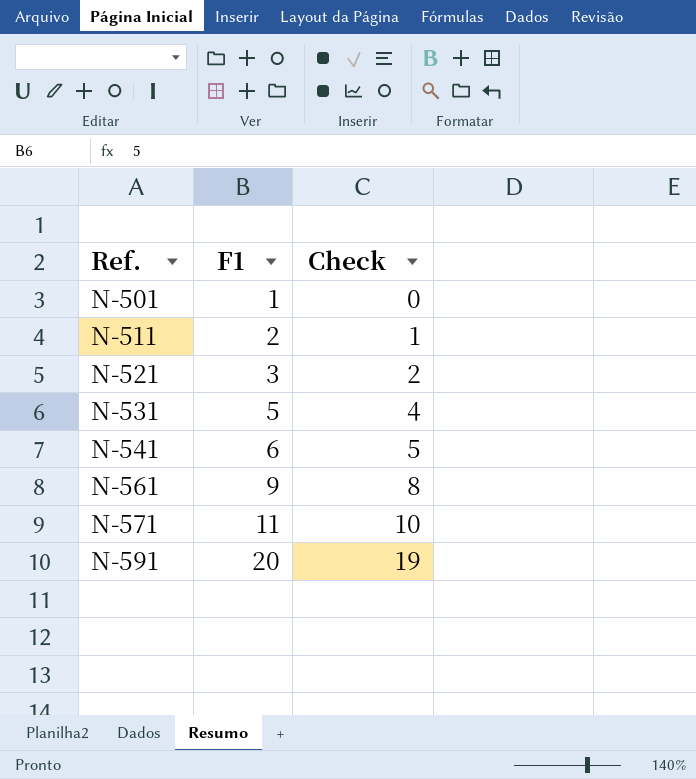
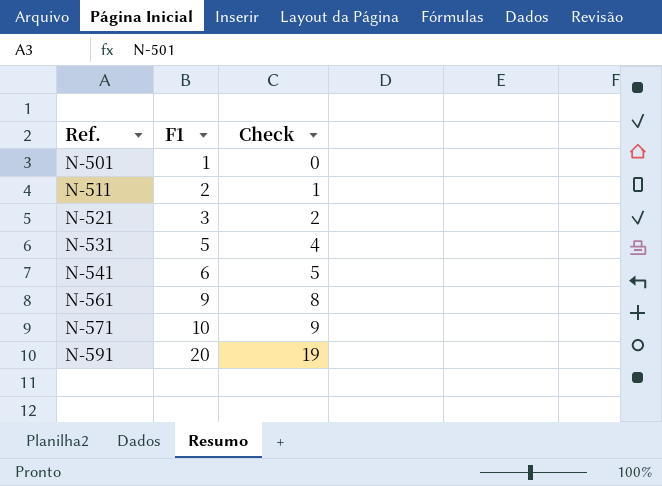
N-571 | F1: 11 -> 10
N-571 | Check: 10 -> 9

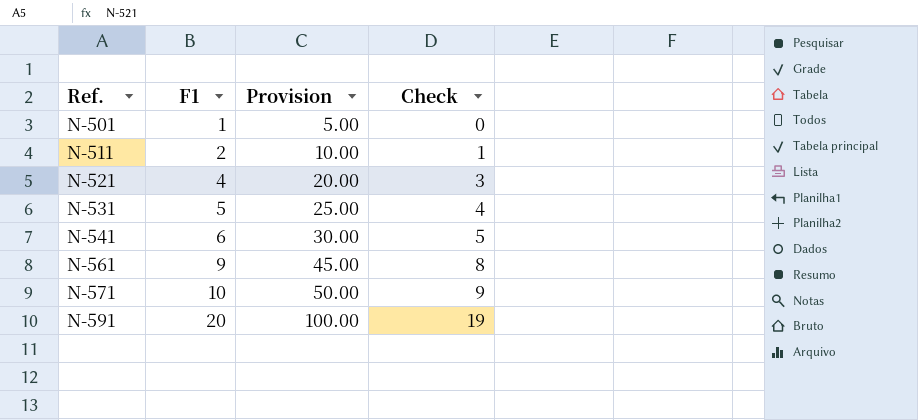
column Provision | formula: none -> [F1] * 5
N-521 | F1: 3 -> 4
N-521 | Check: 2 -> 3

